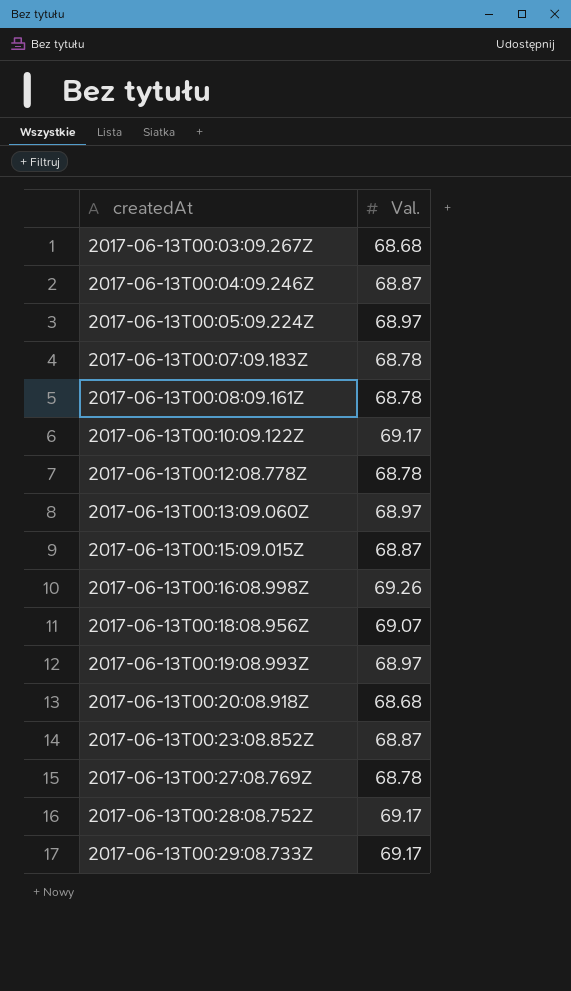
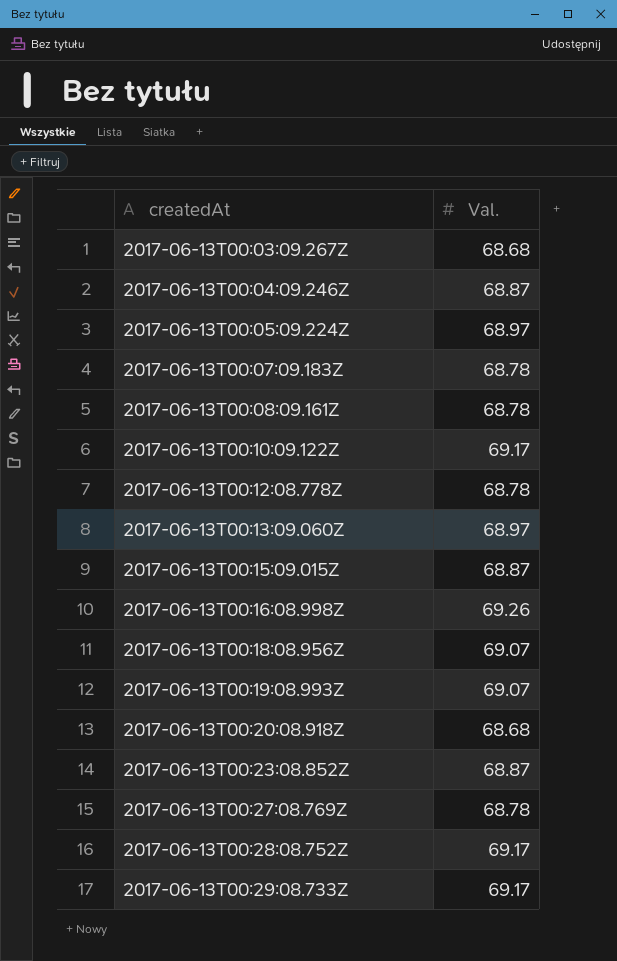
2017-06-13T00:19:08.993Z | Val.: 68.97 -> 69.07

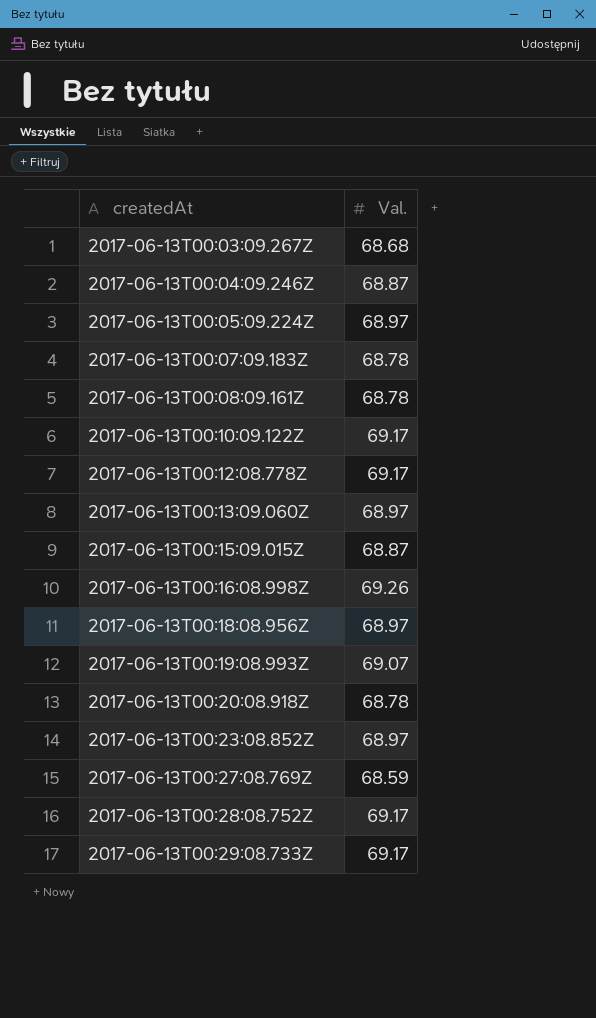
2017-06-13T00:12:08.778Z | Val.: 68.78 -> 69.17
2017-06-13T00:18:08.956Z | Val.: 69.07 -> 68.97
2017-06-13T00:20:08.918Z | Val.: 68.68 -> 68.78
2017-06-13T00:23:08.852Z | Val.: 68.87 -> 68.97
2017-06-13T00:27:08.769Z | Val.: 68.78 -> 68.59

